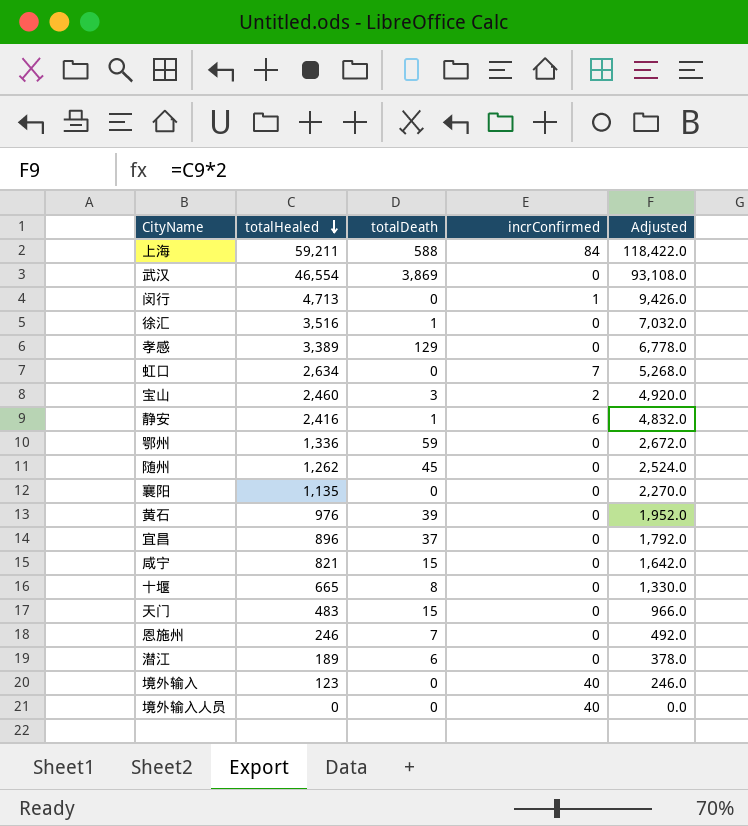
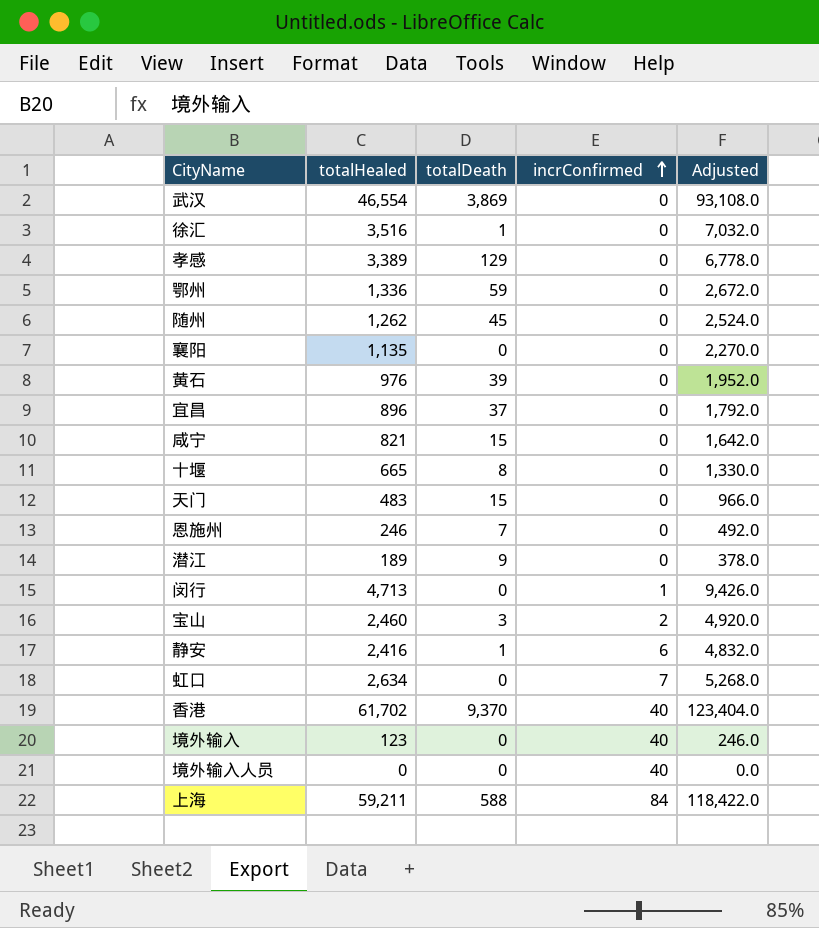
row order: totalHealed descending -> incrConfirmed ascending
潜江 | totalDeath: 6 -> 9
row 香港: none -> 61,702 | 9,370 | 40 | 123,404.0

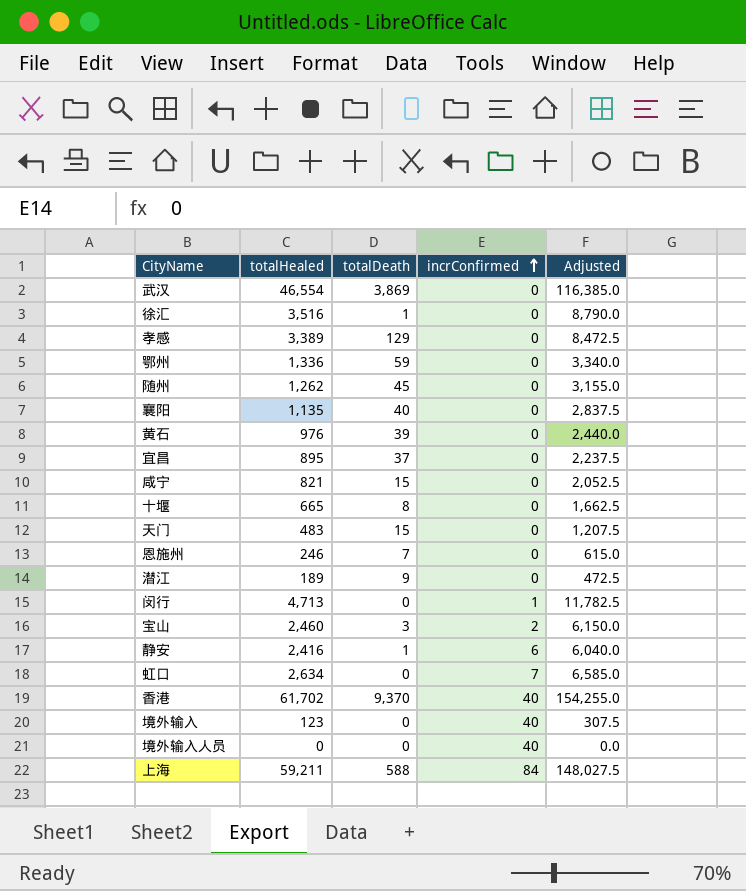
column Adjusted | formula: [totalHealed] * 2 -> [totalHealed] * 2.5
襄阳 | totalDeath: 0 -> 40
宜昌 | totalHealed: 896 -> 895

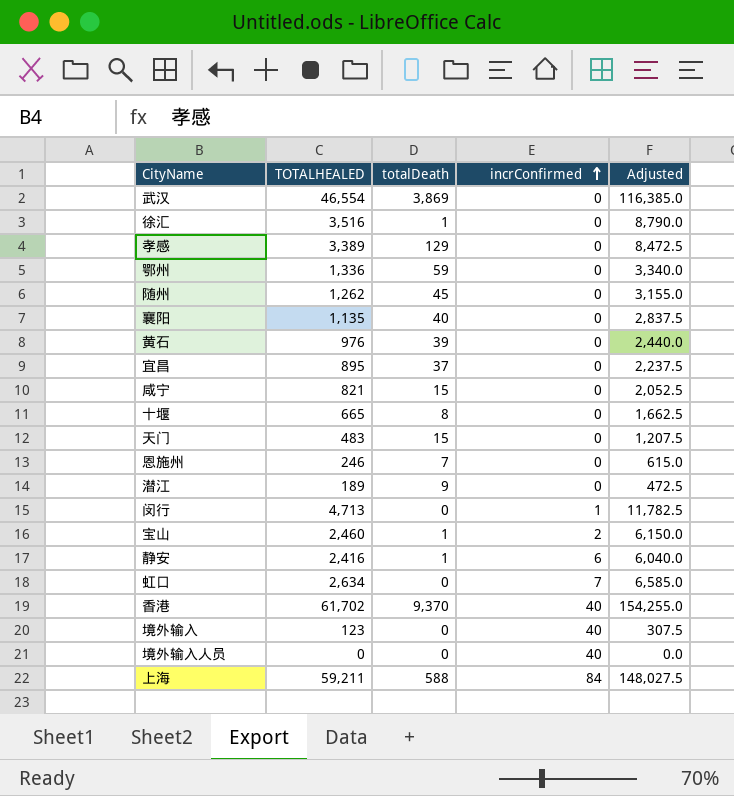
column name: totalHealed -> TOTALHEALED
宝山 | totalDeath: 3 -> 1

